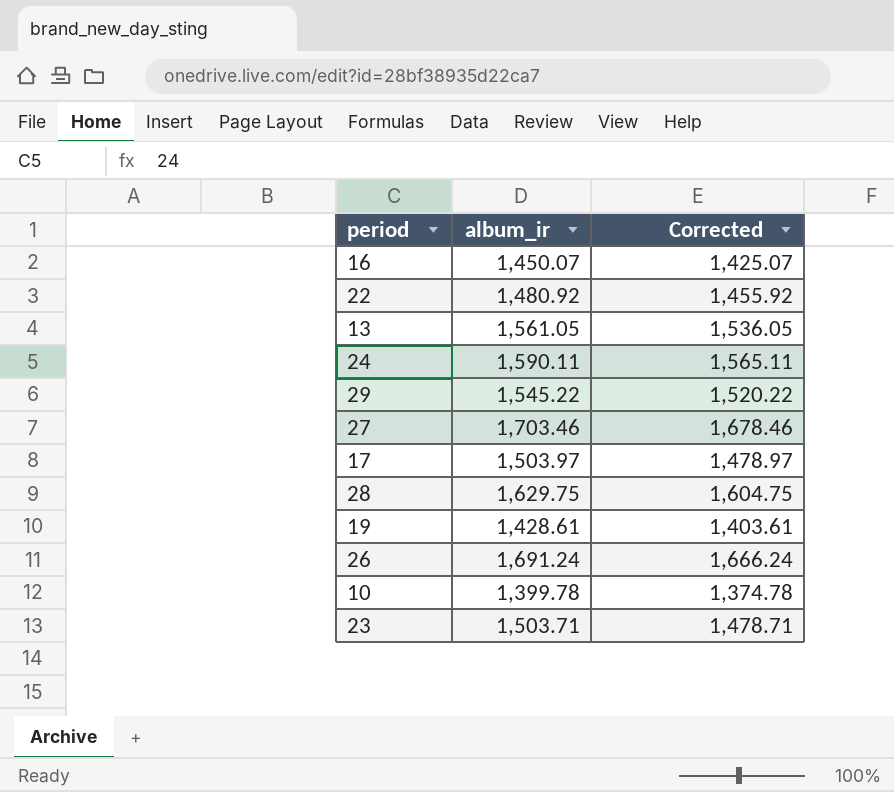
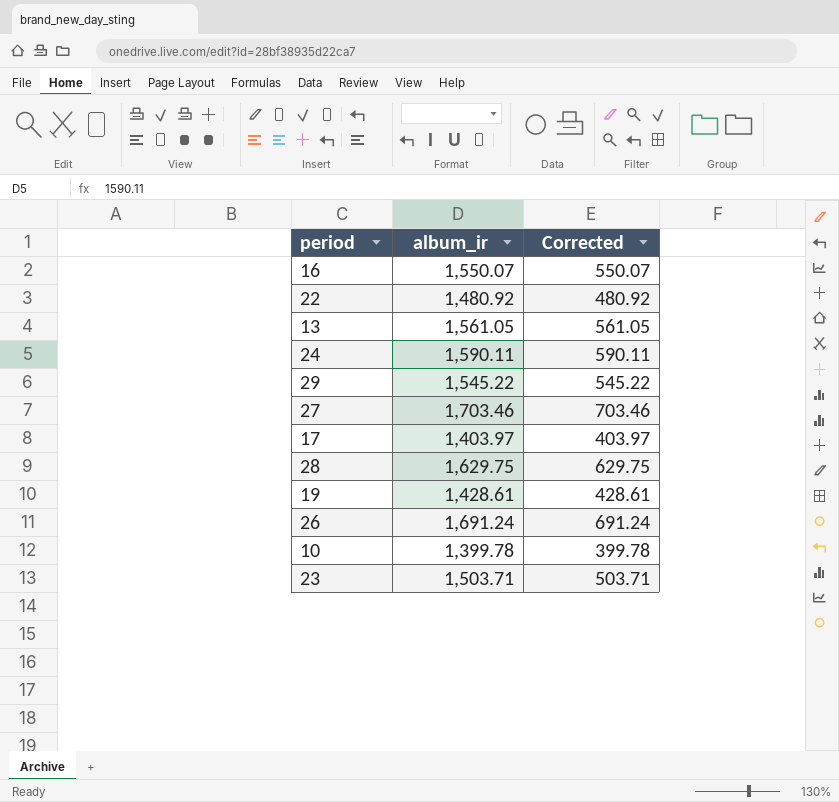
column Corrected | formula: [album_ir] - 25 -> [album_ir] - 1000
16 | album_ir: 1,450.07 -> 1,550.07
17 | album_ir: 1,503.97 -> 1,403.97

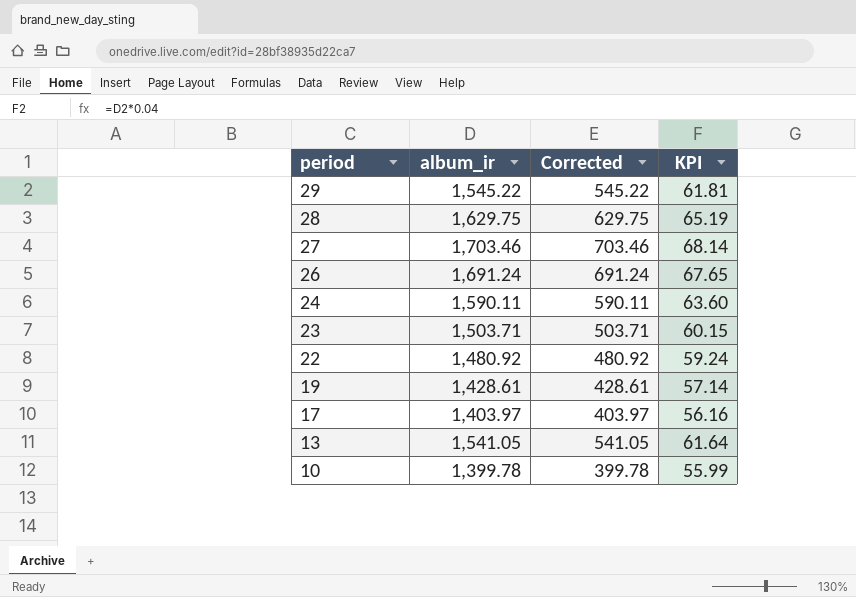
row order: none -> period descending
column KPI | formula: none -> [album_ir] * 0.04
row 16: 1,550.07 | 550.07 -> none
13 | album_ir: 1,561.05 -> 1,541.05
13 | Corrected: 561.05 -> 541.05

